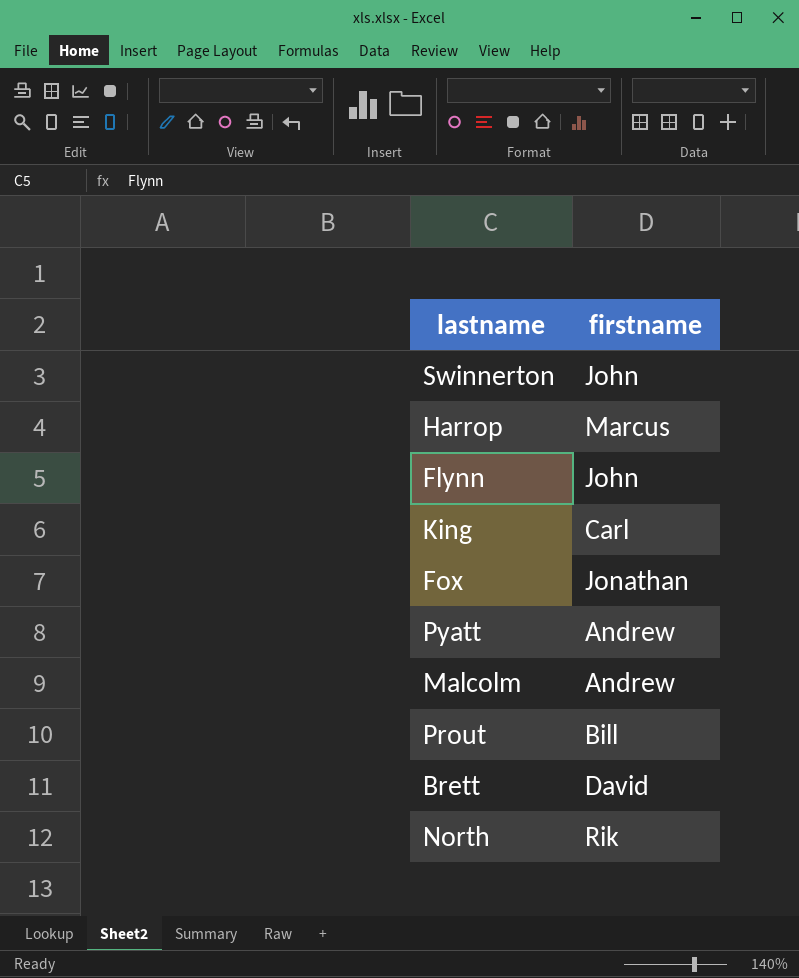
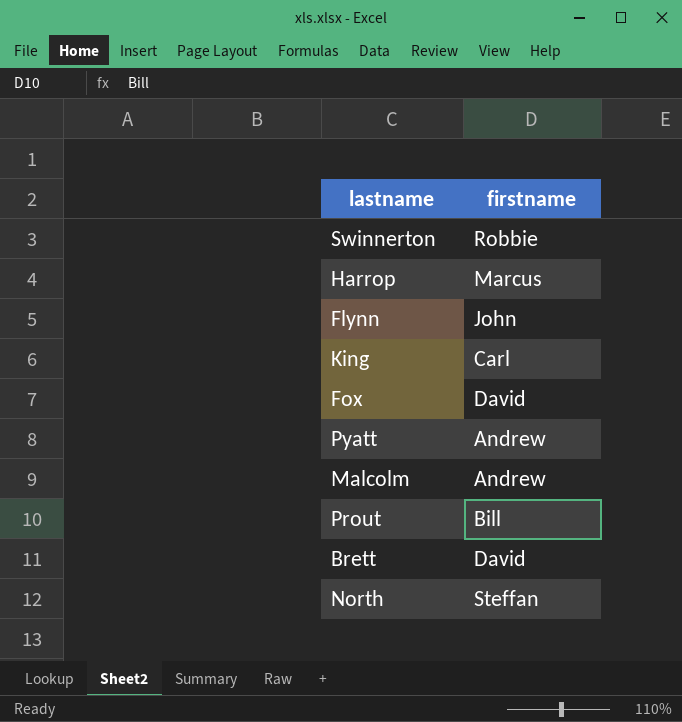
Swinnerton | firstname: John -> Robbie
Fox | firstname: Jonathan -> David
North | firstname: Rik -> Steffan

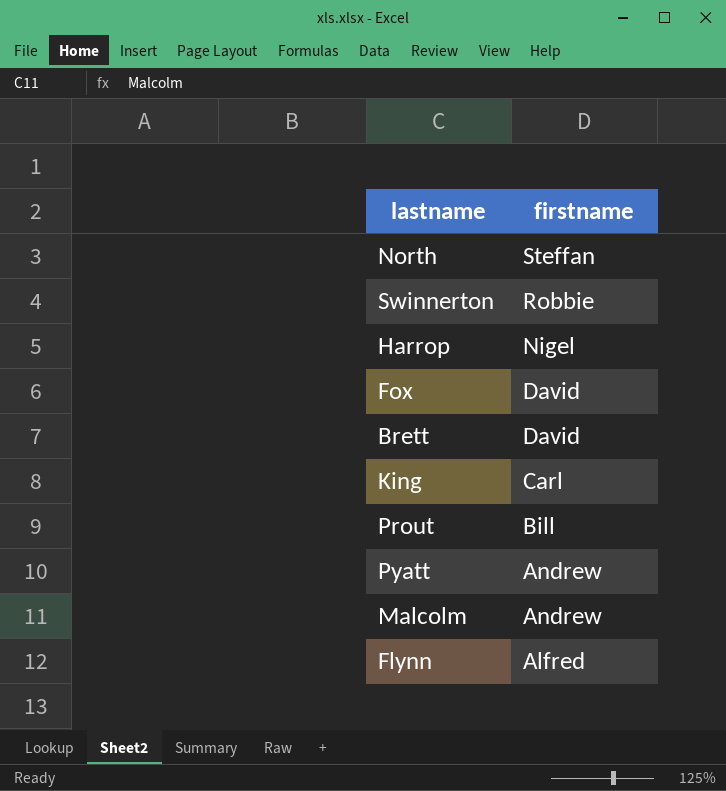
row order: none -> firstname descending
Harrop | firstname: Marcus -> Nigel
Flynn | firstname: John -> Alfred

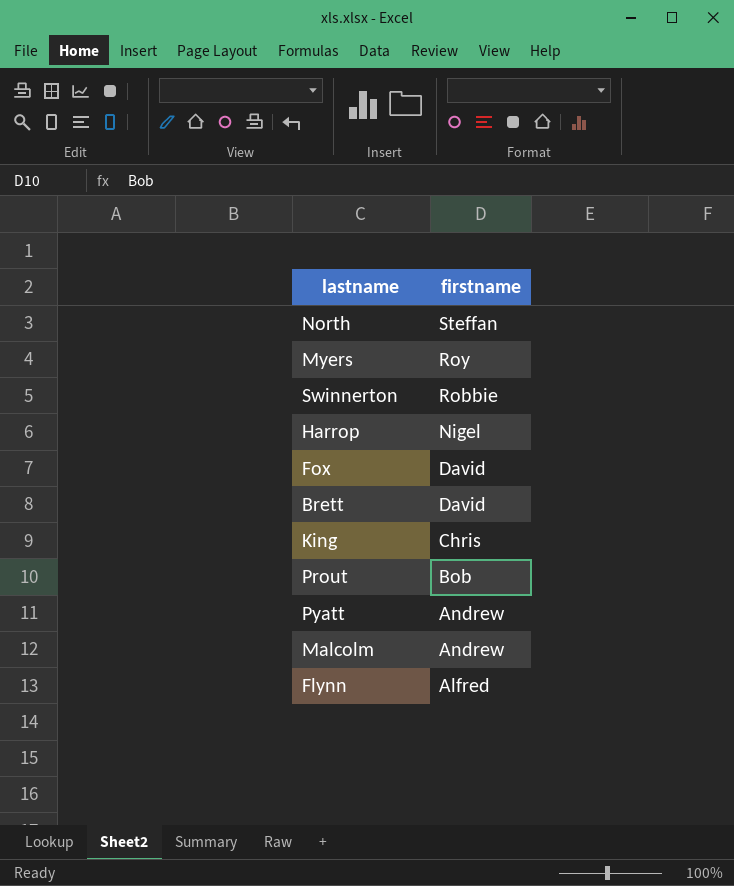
row Myers: none -> Roy
King | firstname: Carl -> Chris
Prout | firstname: Bill -> Bob

